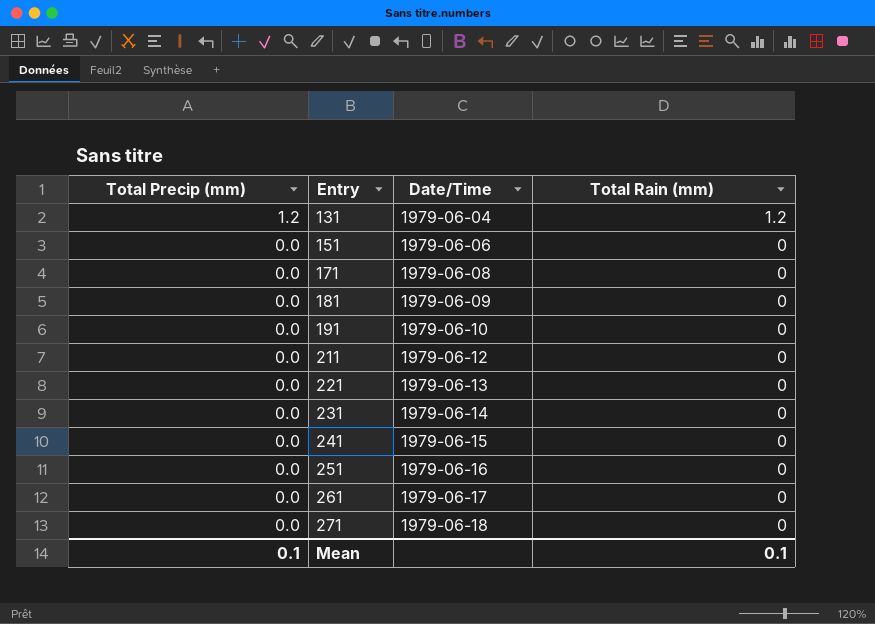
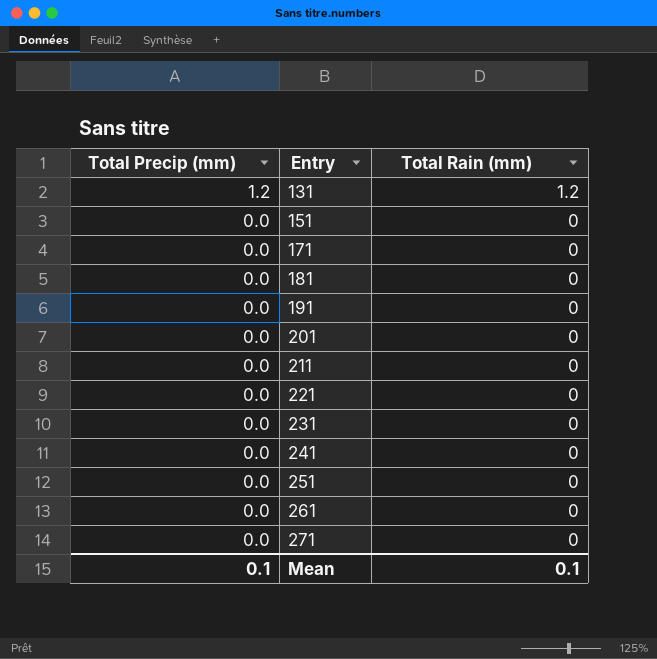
column Date/Time | position: 3 -> none
row 201: none -> 0.0 | 0

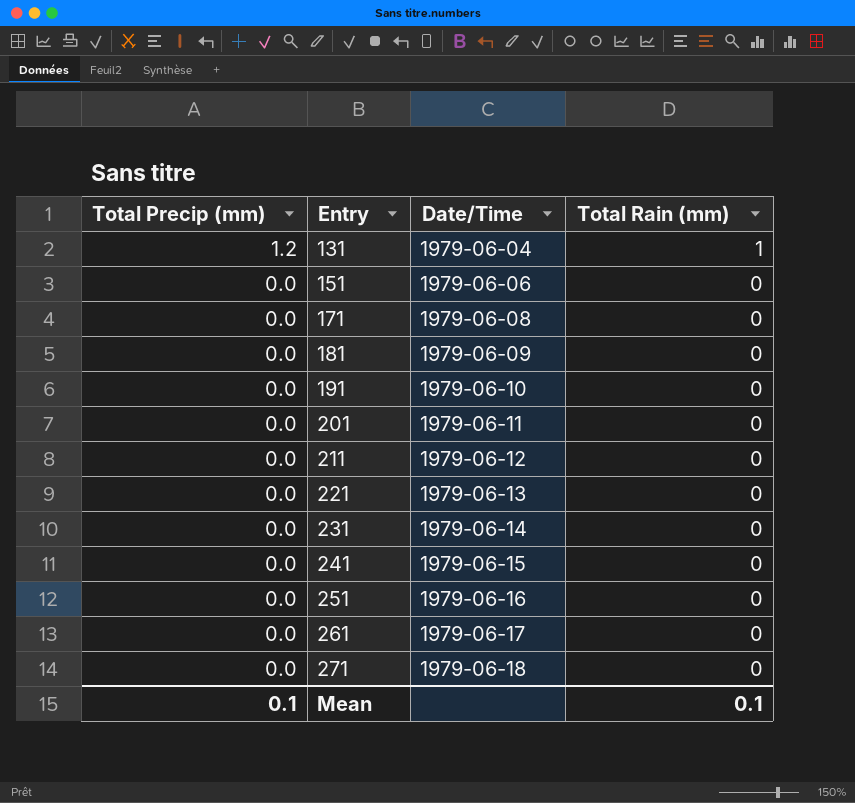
column Date/Time | position: none -> 3
131 | Total Rain (mm): 1.2 -> 1

